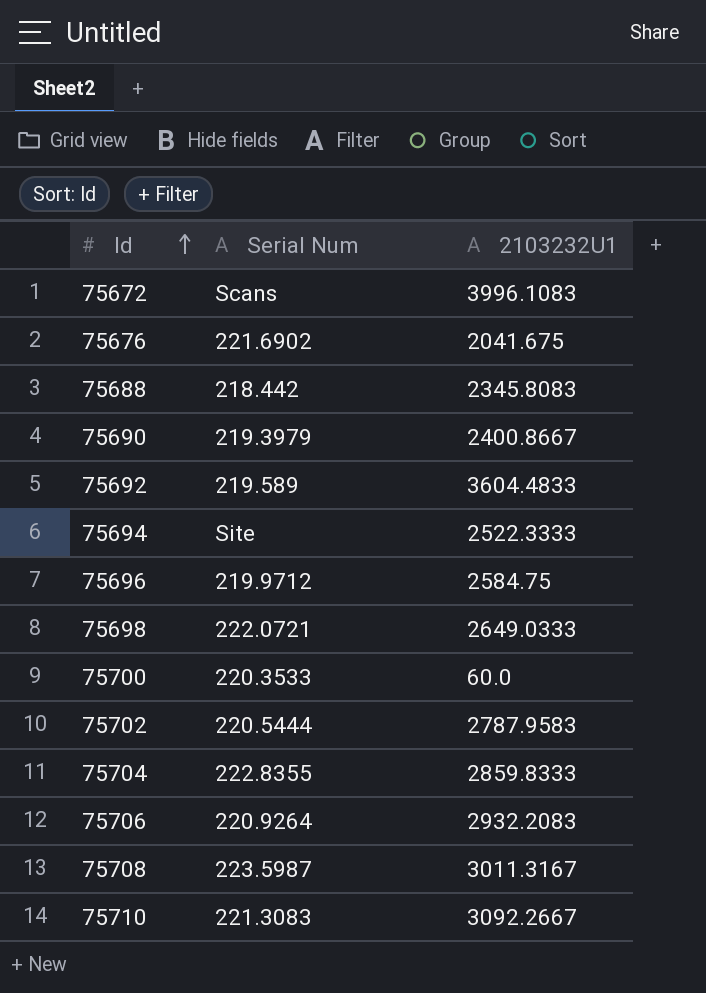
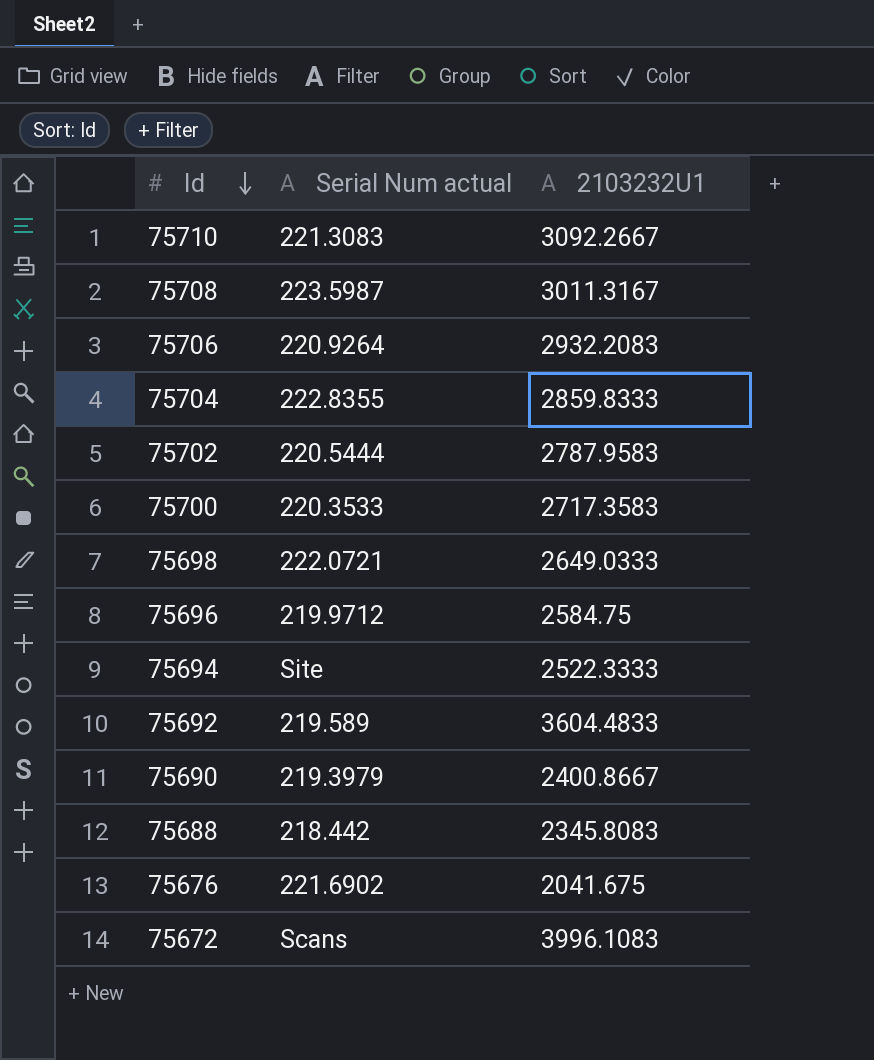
row order: Id ascending -> Id descending
column name: Serial Num -> Serial Num actual
75700 | 2103232U1: 60.0 -> 2717.3583

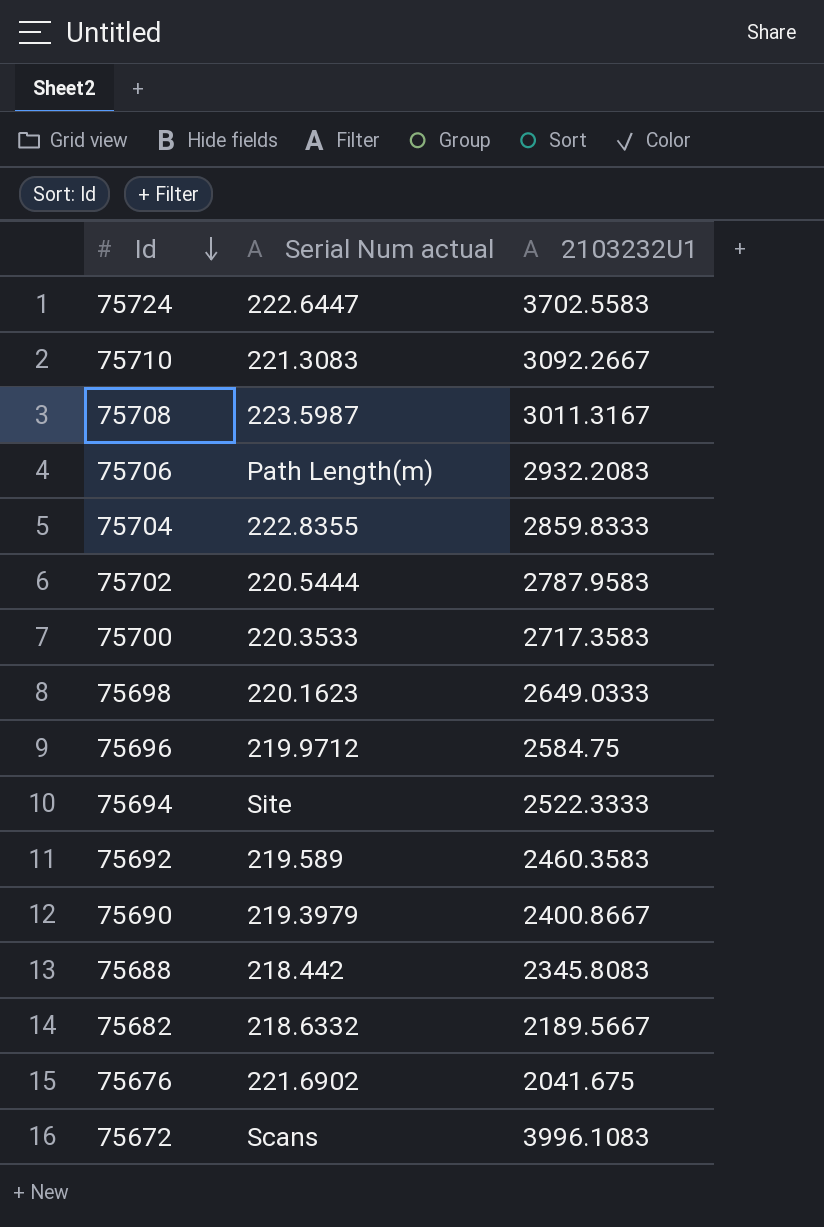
row 75724: none -> 222.6447 | 3702.5583
75706 | Serial Num actual: 220.9264 -> Path Length(m)
75698 | Serial Num actual: 222.0721 -> 220.1623
75692 | 2103232U1: 3604.4833 -> 2460.3583
row 75682: none -> 218.6332 | 2189.5667

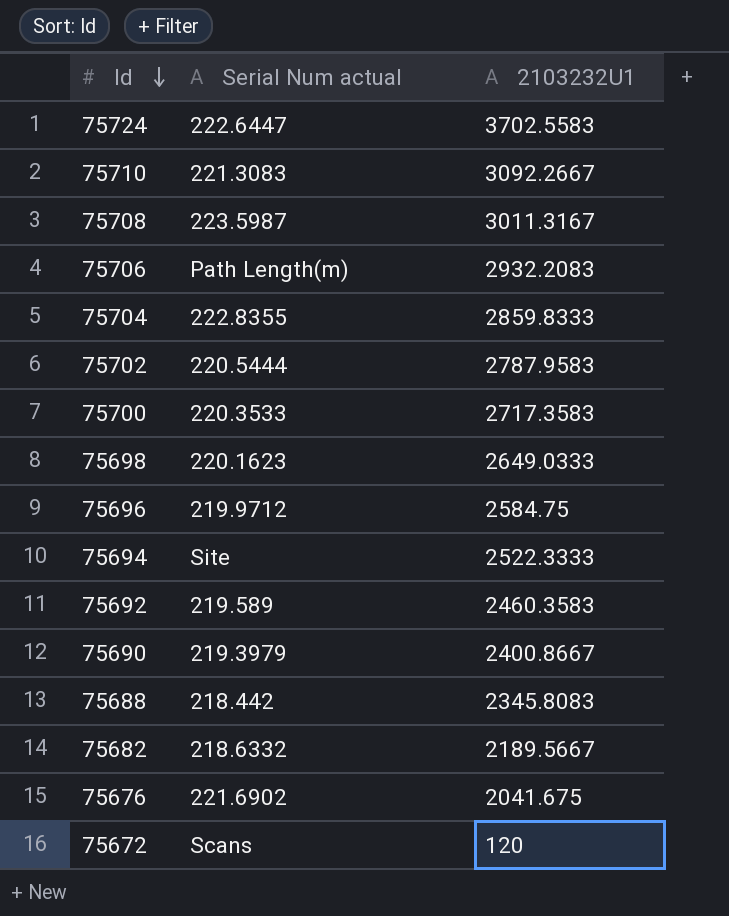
75672 | 2103232U1: 3996.1083 -> 120

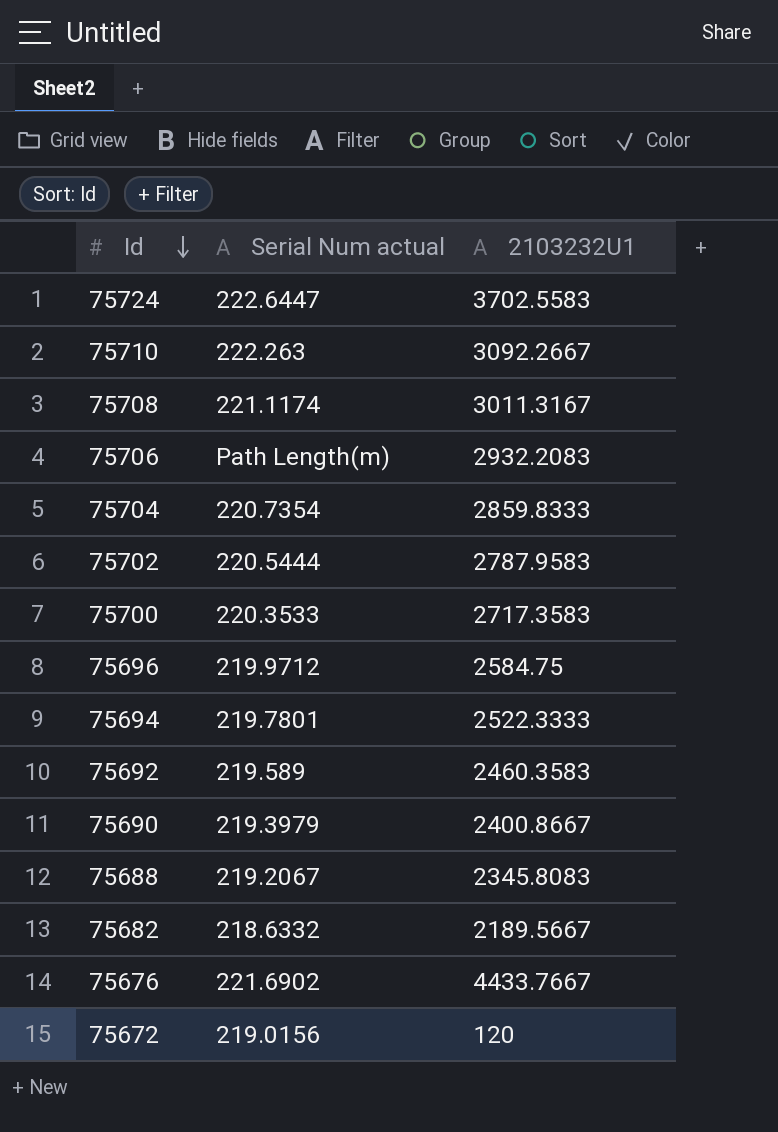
row 75698: 220.1623 | 2649.0333 -> none
75710 | Serial Num actual: 221.3083 -> 222.263
75708 | Serial Num actual: 223.5987 -> 221.1174
75704 | Serial Num actual: 222.8355 -> 220.7354
75694 | Serial Num actual: Site -> 219.7801
75688 | Serial Num actual: 218.442 -> 219.2067
75676 | 2103232U1: 2041.675 -> 4433.7667
75672 | Serial Num actual: Scans -> 219.0156

